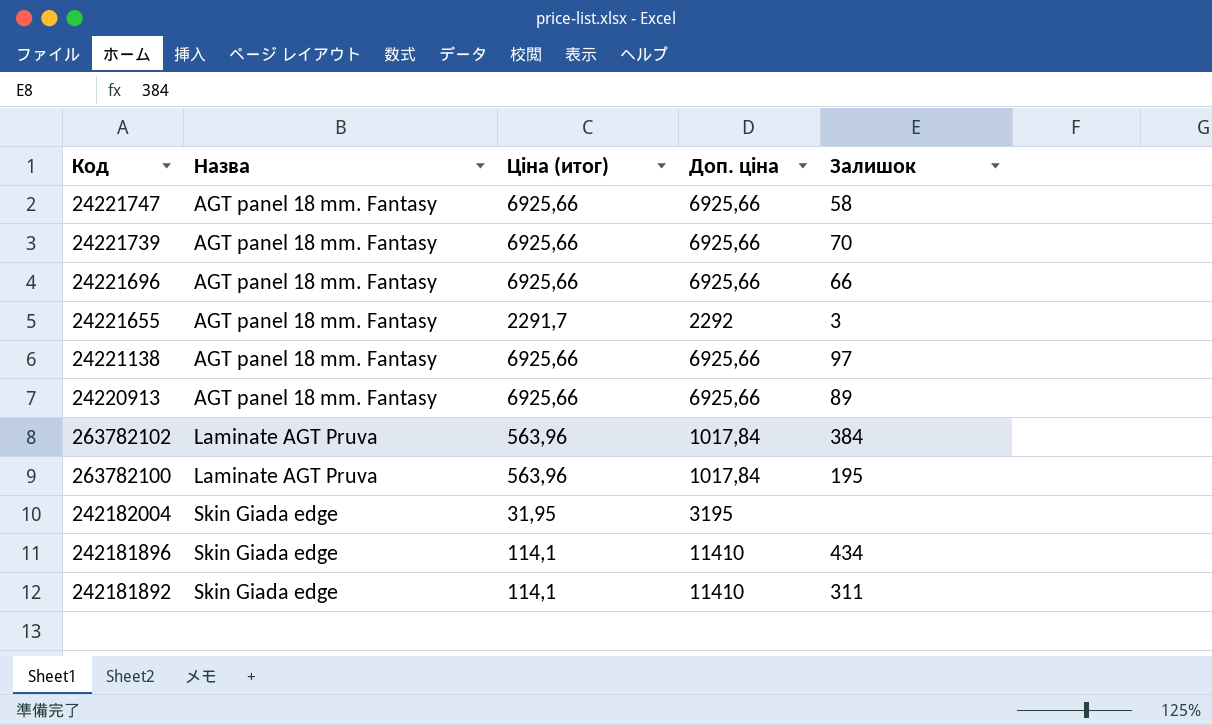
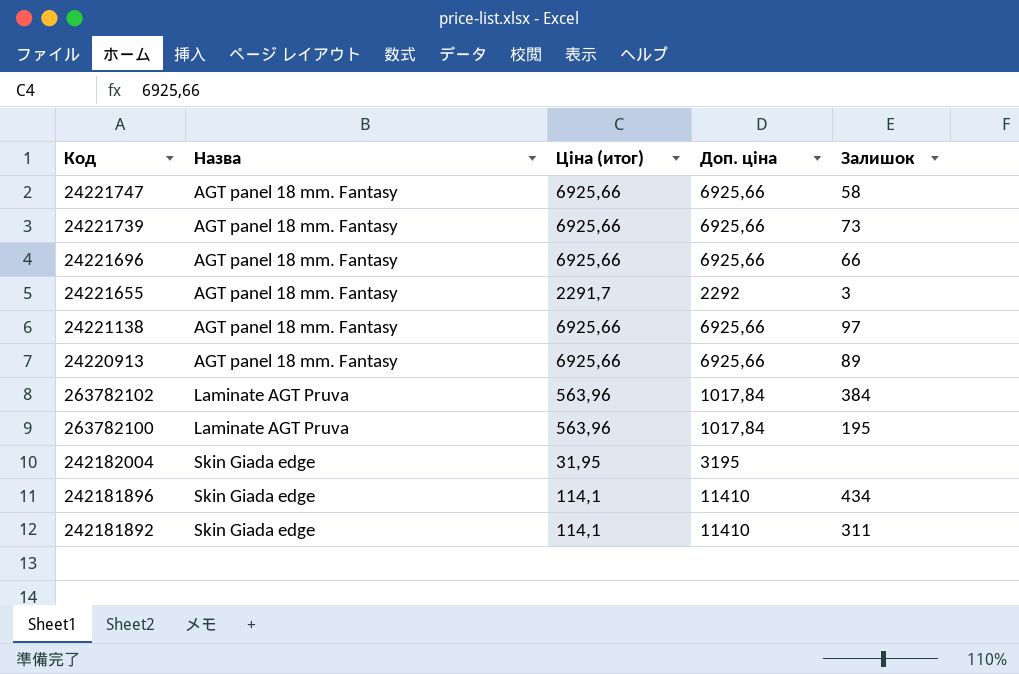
24221739 | Залишок: 70 -> 73

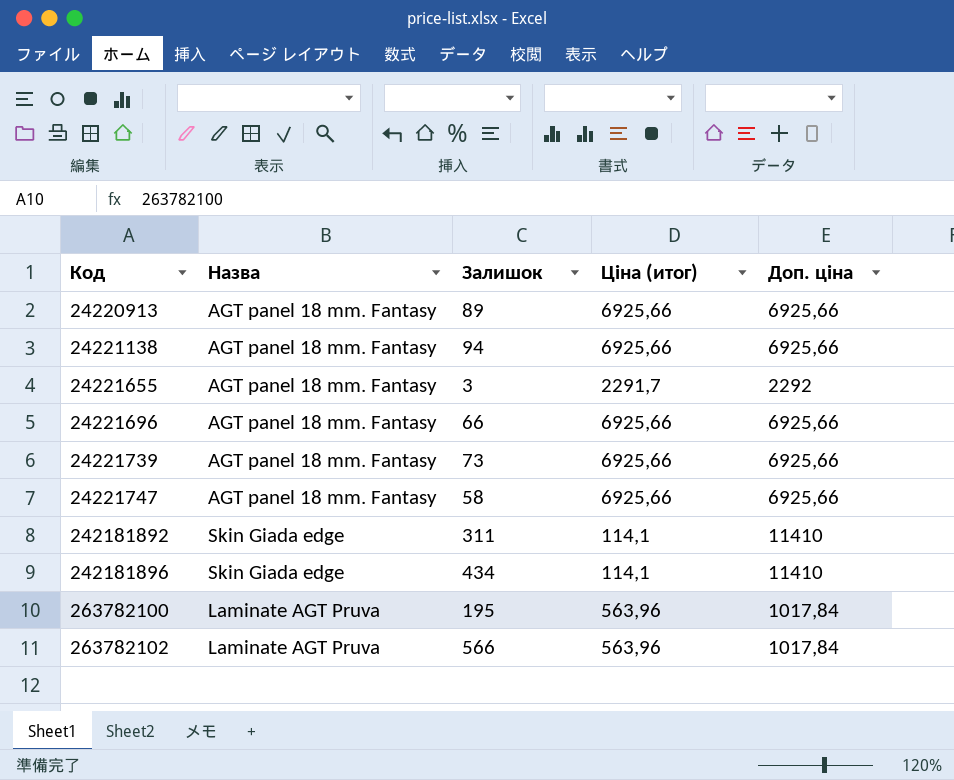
row order: Назва ascending -> Код ascending
column Залишок | position: 5 -> 3
row 242182004: Skin Giada edge | 31,95 | 3195 | none -> none
24221138 | Залишок: 97 -> 94
263782102 | Залишок: 384 -> 566

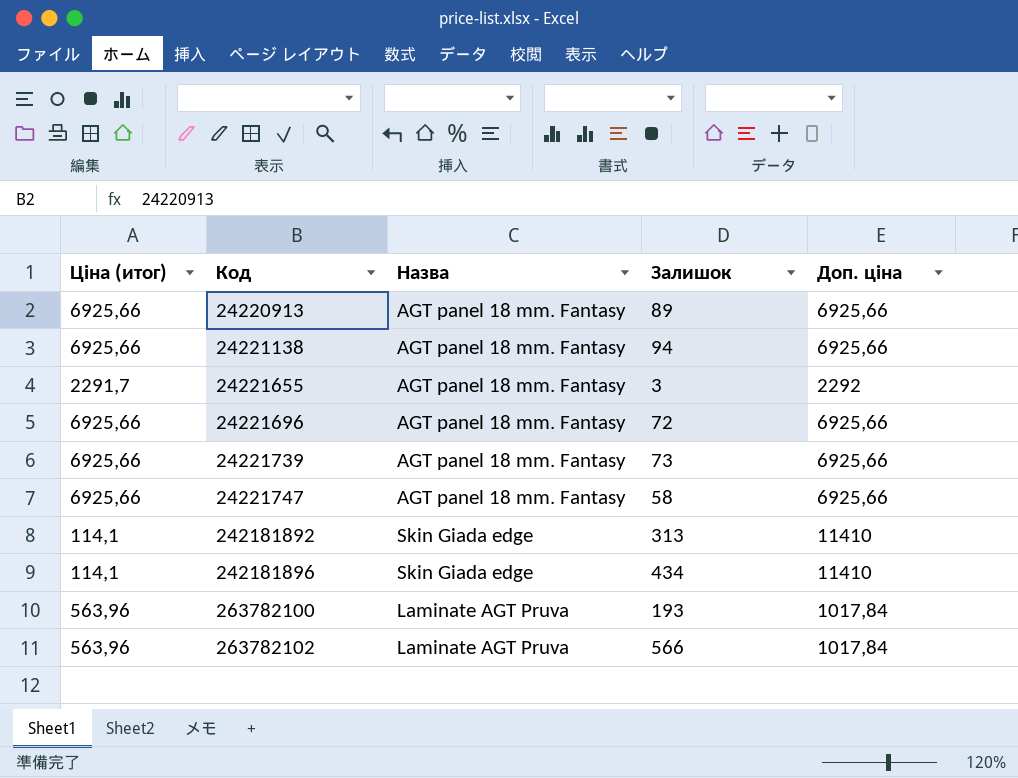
column Ціна (итог) | position: 4 -> 1
24221696 | Залишок: 66 -> 72
242181892 | Залишок: 311 -> 313
263782100 | Залишок: 195 -> 193

